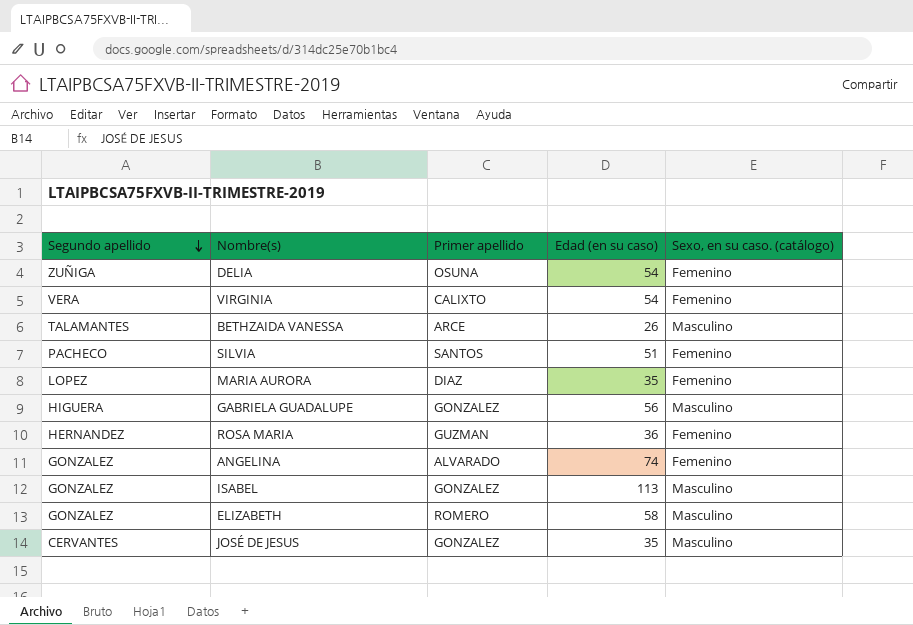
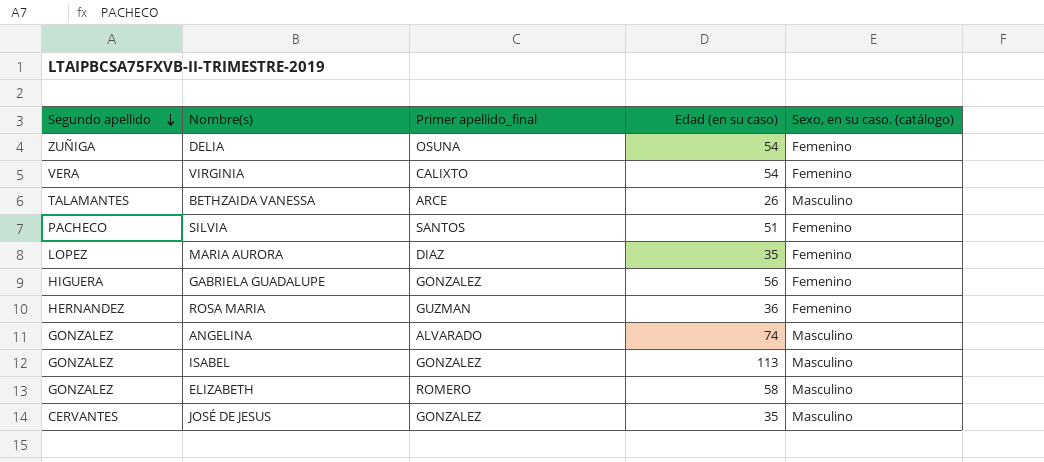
column name: Primer apellido -> Primer apellido_final
GABRIELA GUADALUPE | Sexo, en su caso. (catálogo): Masculino -> Femenino
ANGELINA | Sexo, en su caso. (catálogo): Femenino -> Masculino

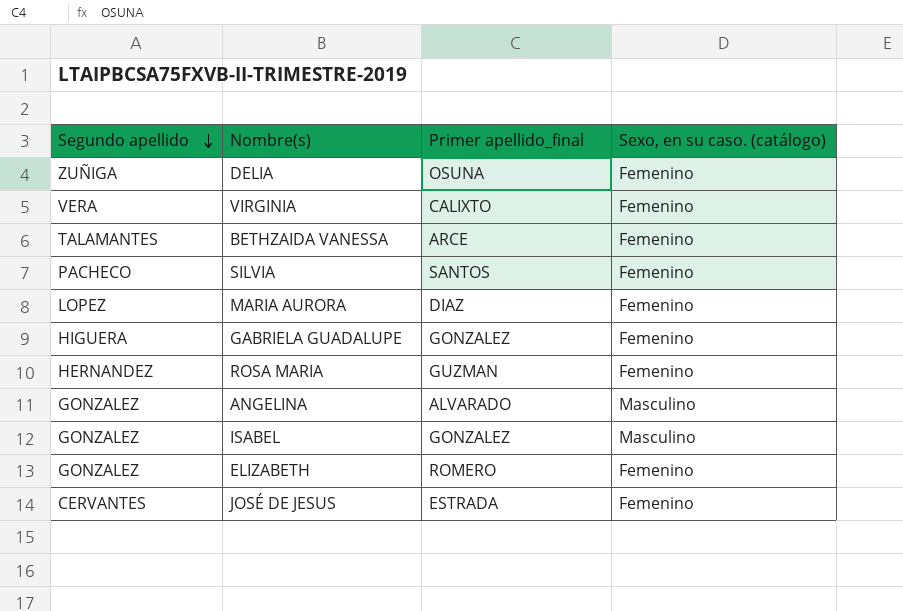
column Edad (en su caso) | position: 4 -> none
BETHZAIDA VANESSA | Sexo, en su caso. (catálogo): Masculino -> Femenino
ELIZABETH | Sexo, en su caso. (catálogo): Masculino -> Femenino
JOSÉ DE JESUS | Primer apellido_final: GONZALEZ -> ESTRADA
JOSÉ DE JESUS | Sexo, en su caso. (catálogo): Masculino -> Femenino

